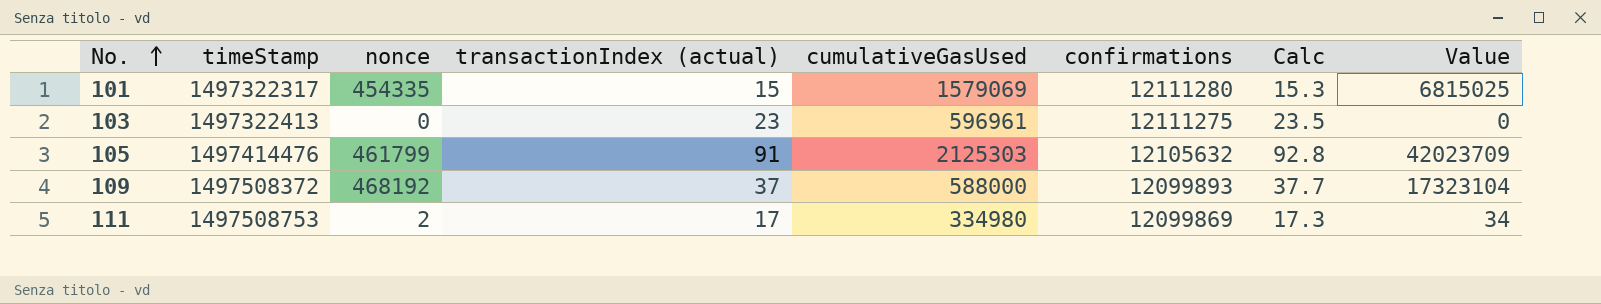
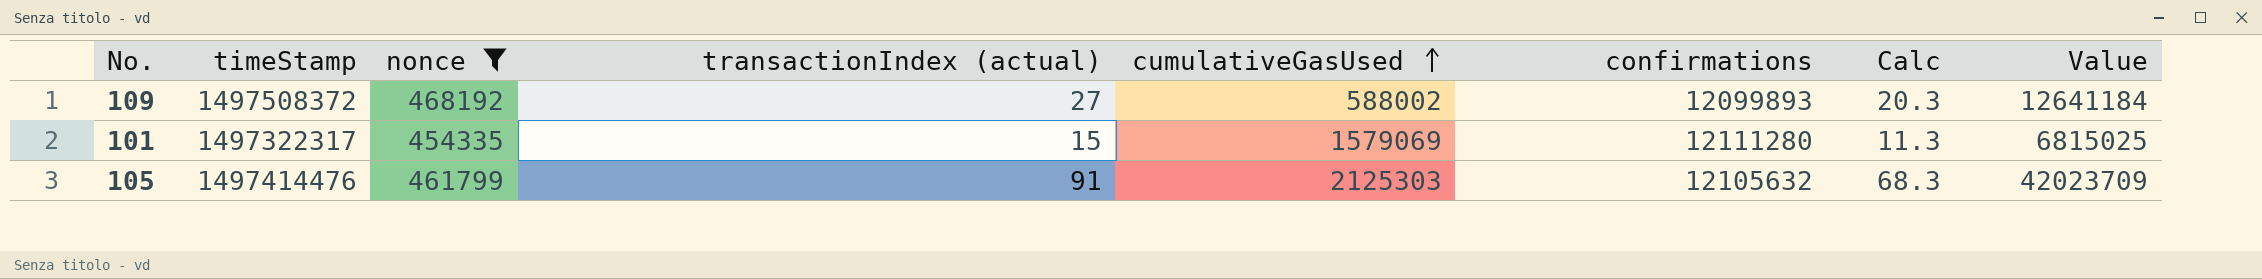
filter: none -> nonce >= 454335
row order: No. ascending -> cumulativeGasUsed ascending
column Calc | formula: [transactionIndex (actual)] * 1.02 -> [transactionIndex (actual)] * 0.75
109 | transactionIndex (actual): 37 -> 27
109 | cumulativeGasUsed: 588000 -> 588002
109 | Value: 17323104 -> 12641184

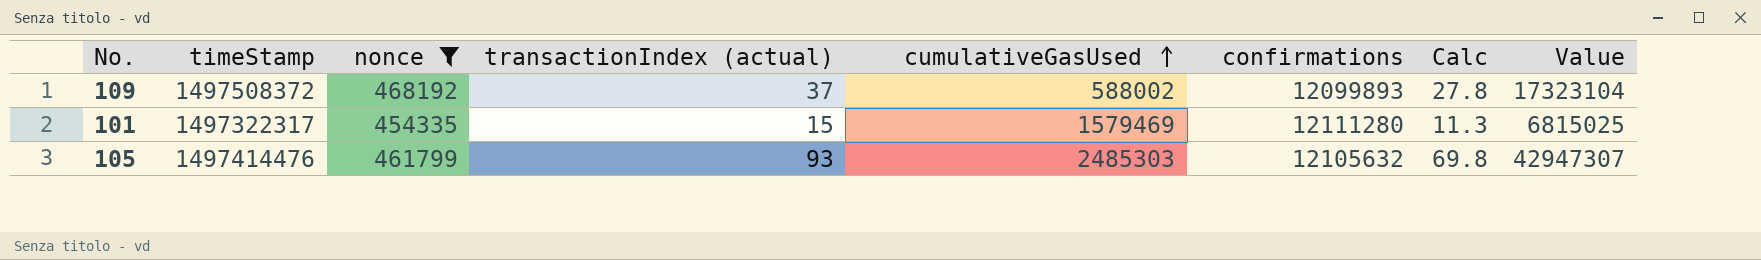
109 | transactionIndex (actual): 27 -> 37
109 | Calc: 20.3 -> 27.8
109 | Value: 12641184 -> 17323104
101 | cumulativeGasUsed: 1579069 -> 1579469
105 | transactionIndex (actual): 91 -> 93
105 | cumulativeGasUsed: 2125303 -> 2485303
105 | Calc: 68.3 -> 69.8
105 | Value: 42023709 -> 42947307

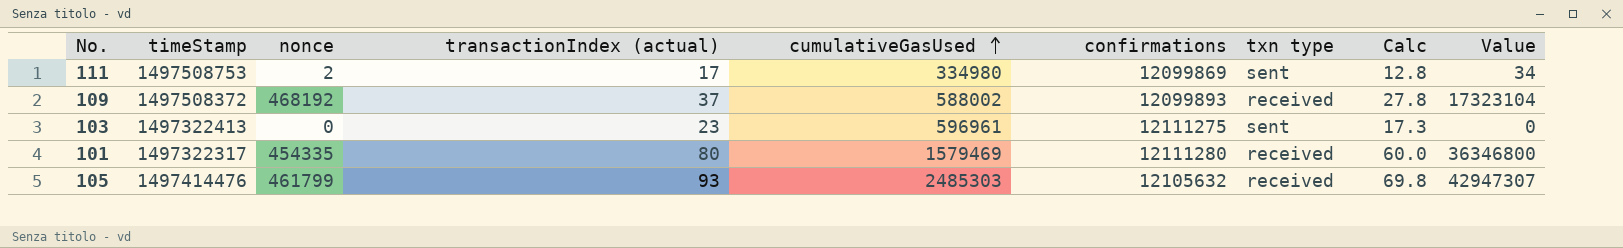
filter: nonce >= 454335 -> none
column txn type | position: none -> 7
101 | transactionIndex (actual): 15 -> 80
101 | Calc: 11.3 -> 60.0
101 | Value: 6815025 -> 36346800

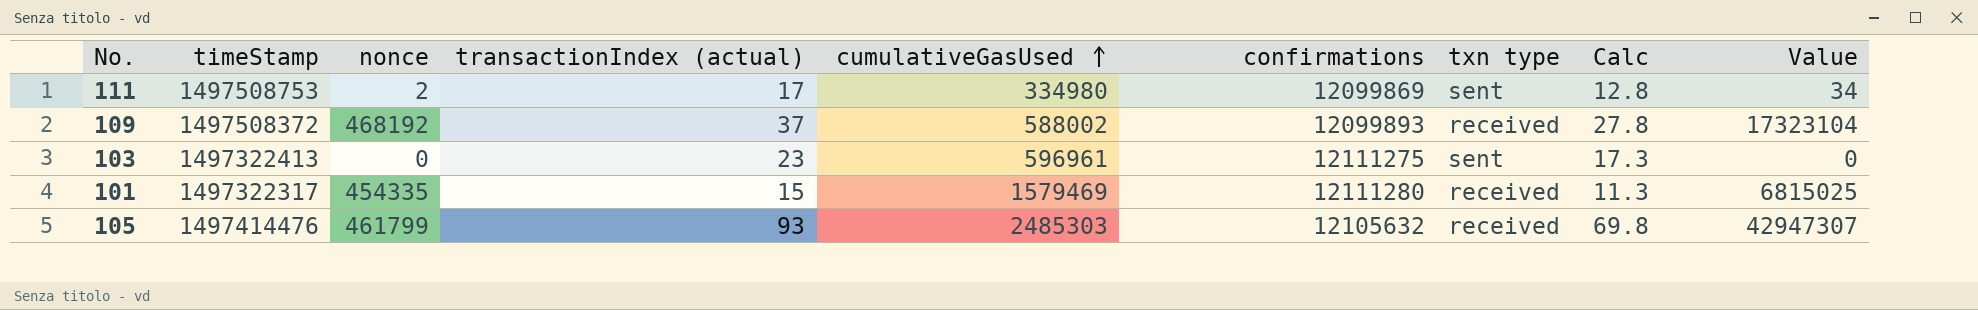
101 | transactionIndex (actual): 80 -> 15
101 | Calc: 60.0 -> 11.3
101 | Value: 36346800 -> 6815025

